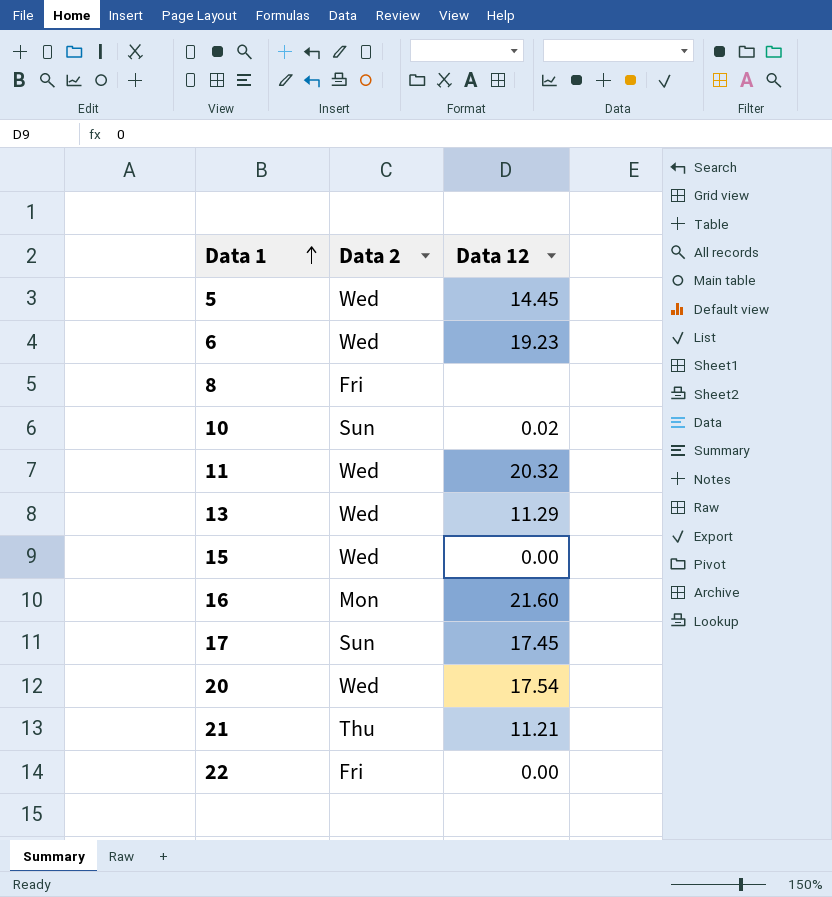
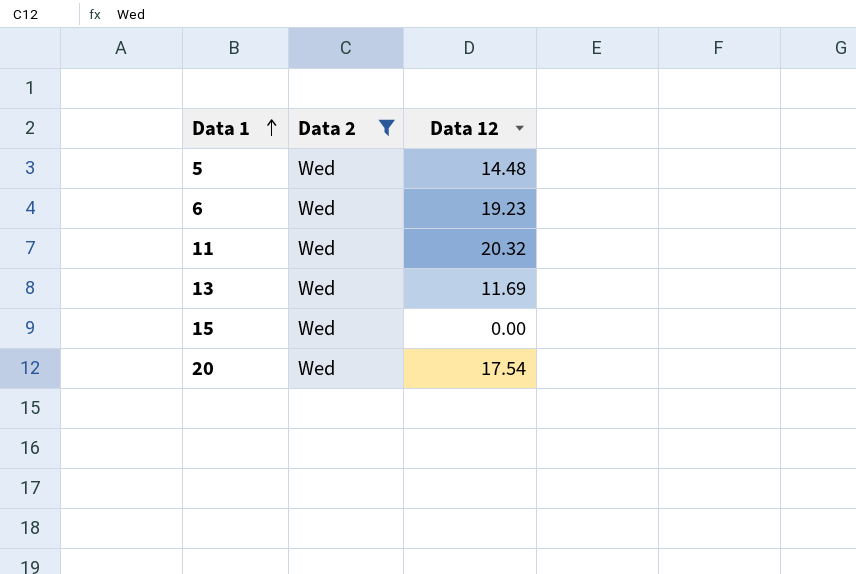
filter: none -> Data 2 = Wed
5 | Data 12: 14.45 -> 14.48
13 | Data 12: 11.29 -> 11.69

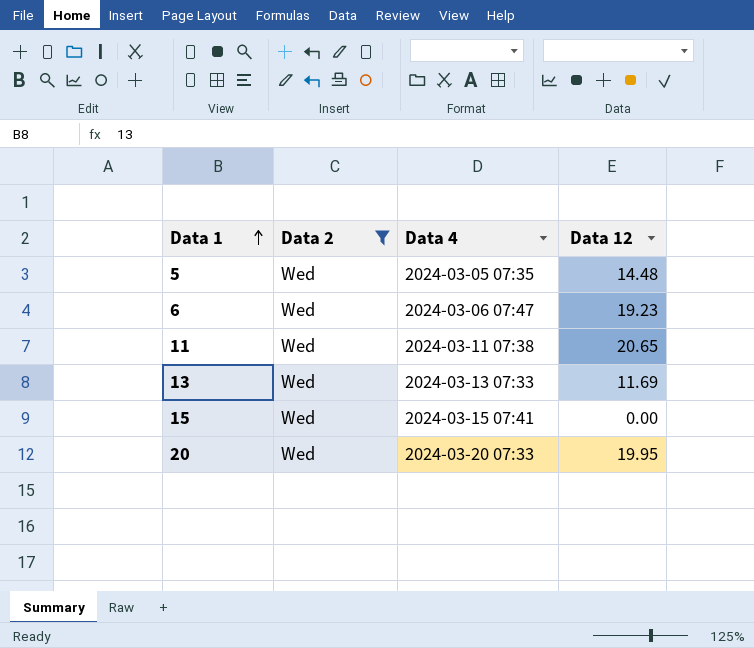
column Data 4 | position: none -> 3
11 | Data 12: 20.32 -> 20.65
20 | Data 12: 17.54 -> 19.95

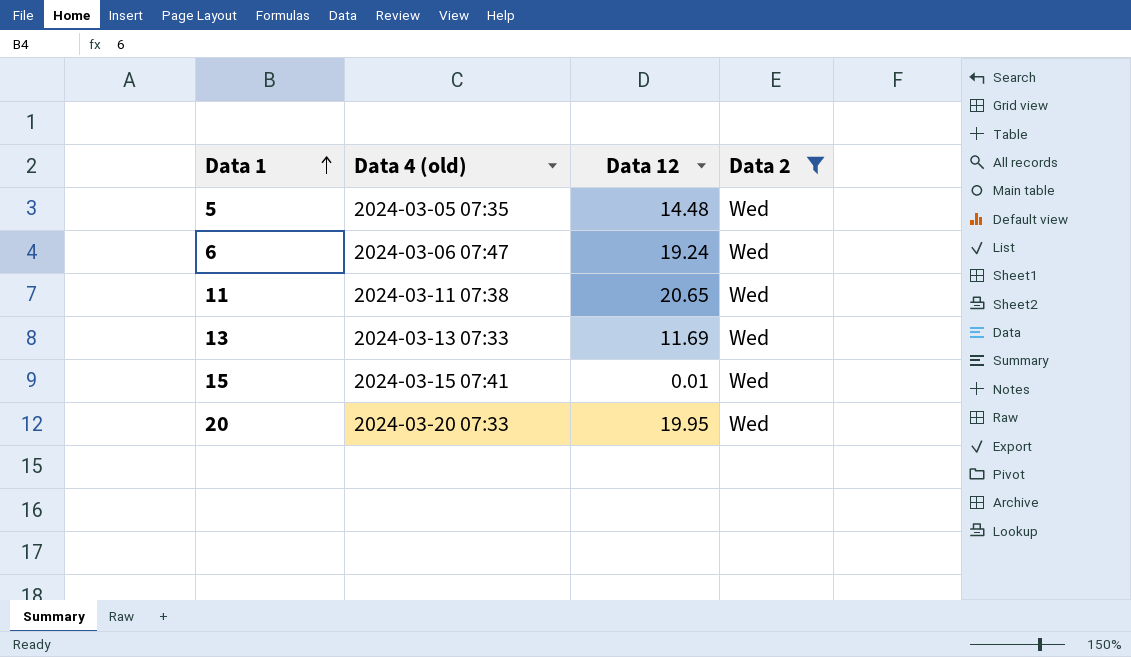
column name: Data 4 -> Data 4 (old)
column Data 2 | position: 2 -> 4
6 | Data 12: 19.23 -> 19.24
15 | Data 12: 0.00 -> 0.01

